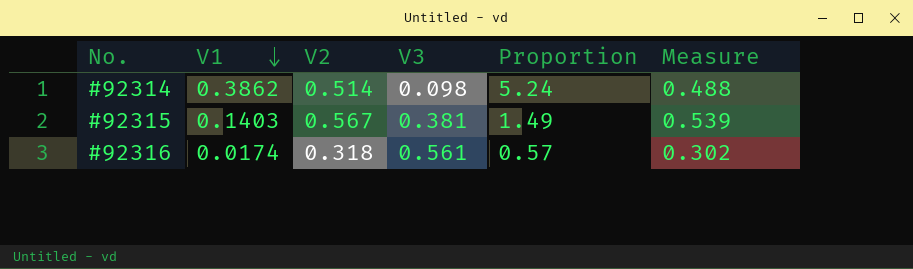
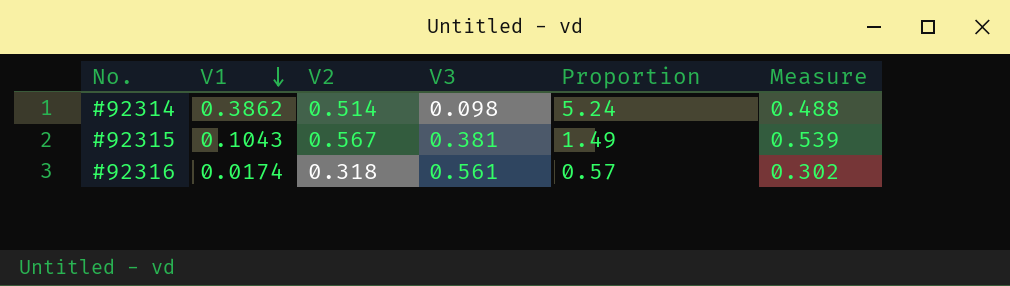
#92315 | V1: 0.1403 -> 0.1043

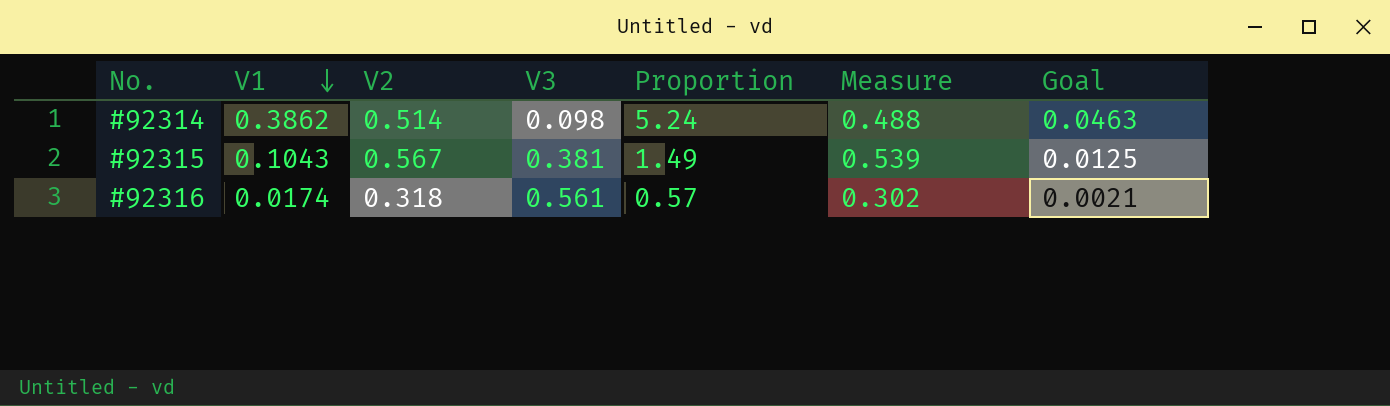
column Goal | formula: none -> [V1] * 0.12

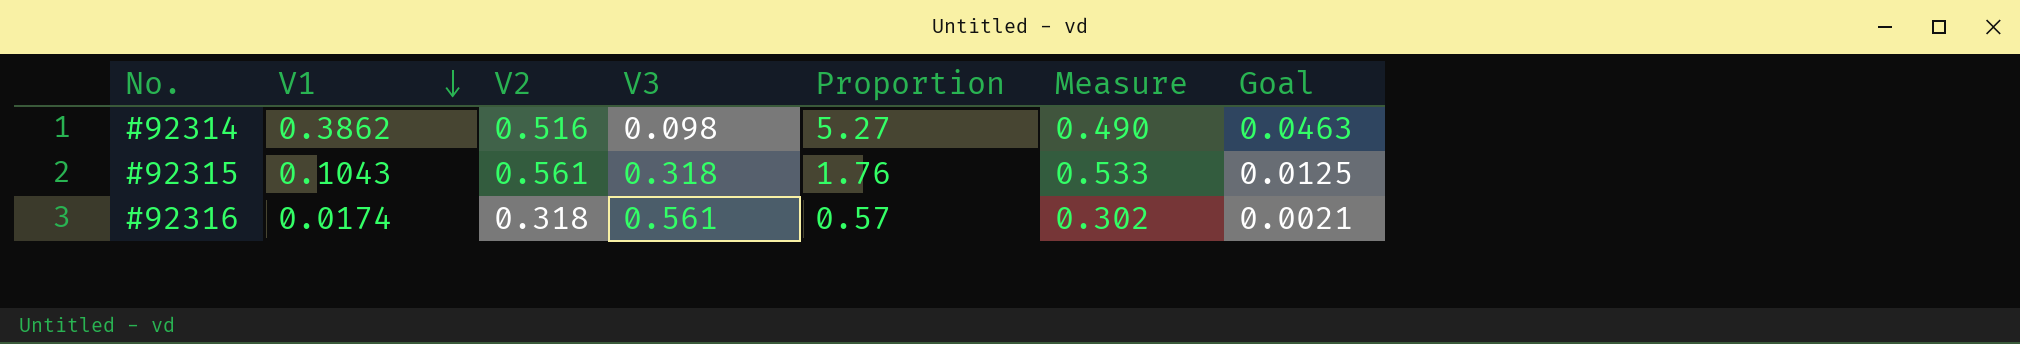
#92314 | V2: 0.514 -> 0.516
#92314 | Proportion: 5.24 -> 5.27
#92314 | Measure: 0.488 -> 0.490
#92315 | V2: 0.567 -> 0.561
#92315 | V3: 0.381 -> 0.318
#92315 | Proportion: 1.49 -> 1.76
#92315 | Measure: 0.539 -> 0.533

